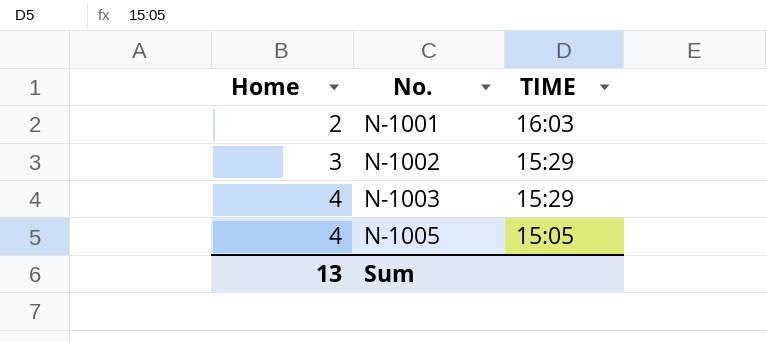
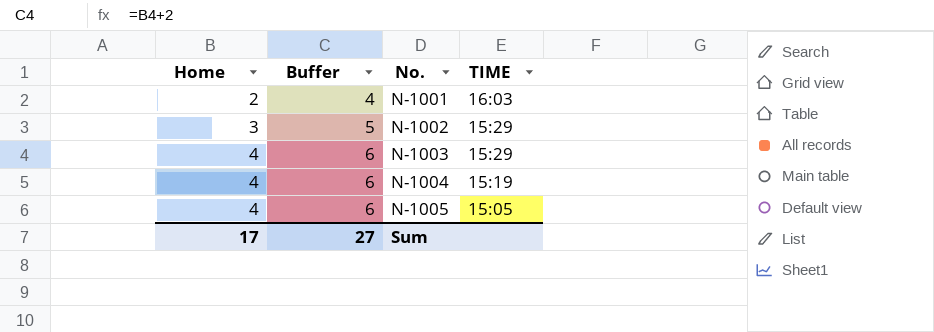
column Buffer | formula: none -> [Home] + 2
row N-1004: none -> 4 | 6 | 15:19
Sum | Home: 13 -> 17

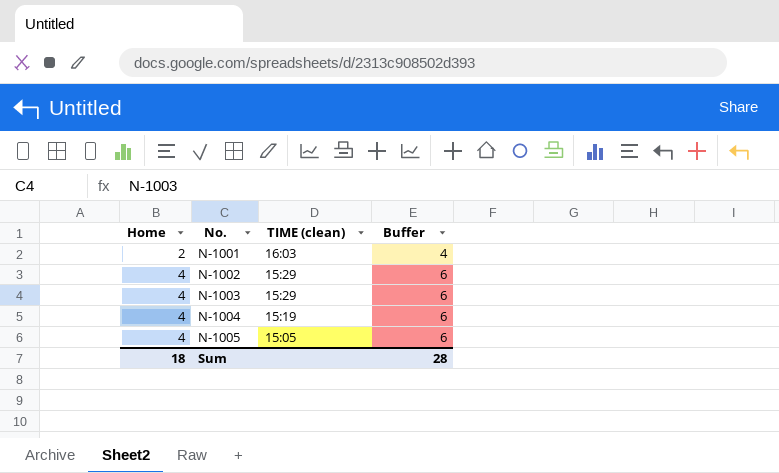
column name: TIME -> TIME (clean)
column Buffer | position: 2 -> 4
N-1002 | Home: 3 -> 4
N-1002 | Buffer: 5 -> 6
Sum | Home: 17 -> 18
Sum | Buffer: 27 -> 28

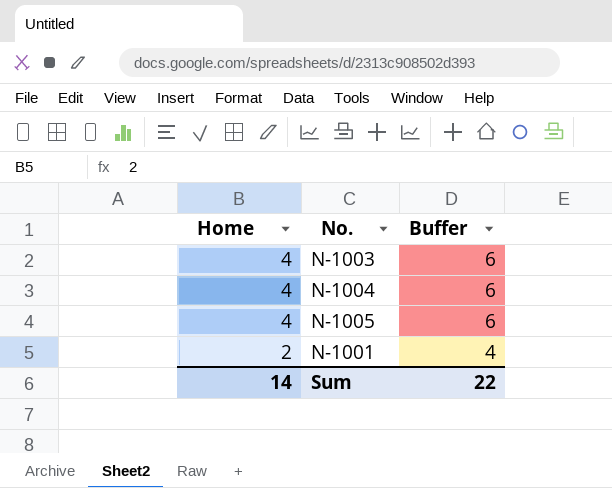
row order: Home ascending -> Home descending
column TIME (clean) | position: 3 -> none
row N-1002: 4 | 15:29 | 6 -> none
Sum | Home: 18 -> 14
Sum | Buffer: 28 -> 22

